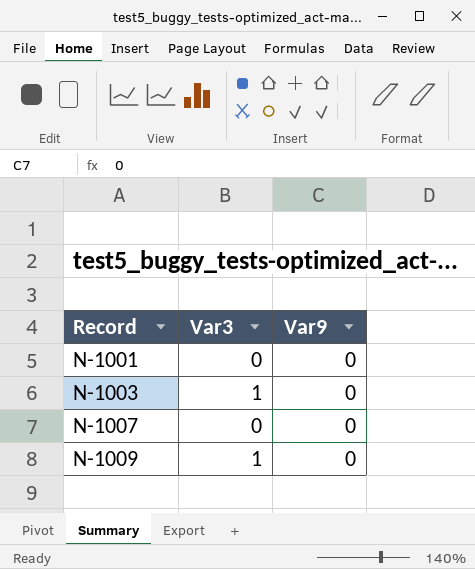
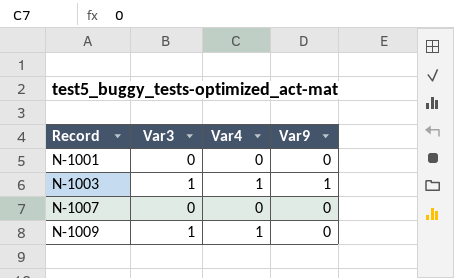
column Var4 | position: none -> 3
N-1003 | Var9: 0 -> 1

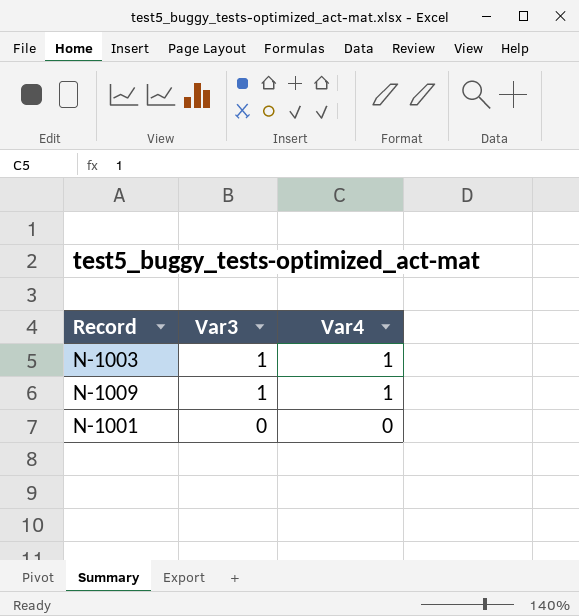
row order: Record ascending -> Var3 descending
column Var9 | position: 4 -> none
row N-1007: 0 | 0 | 0 -> none

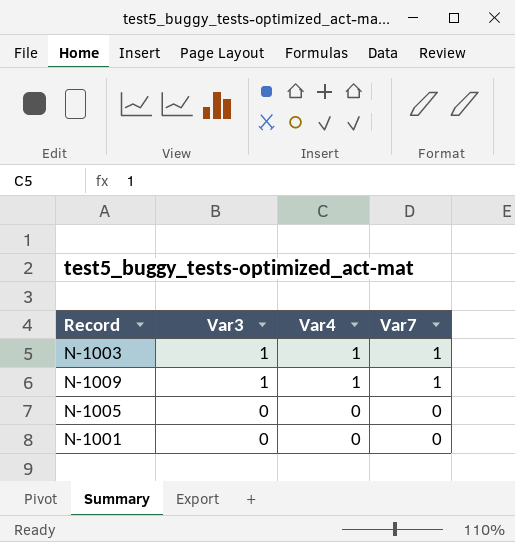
column Var7 | position: none -> 4
row N-1005: none -> 0 | 0 | 0

